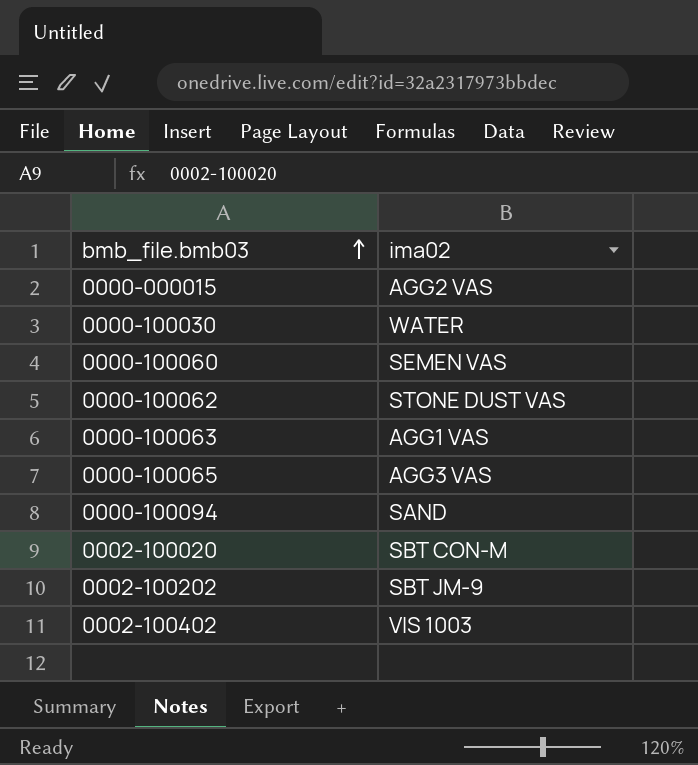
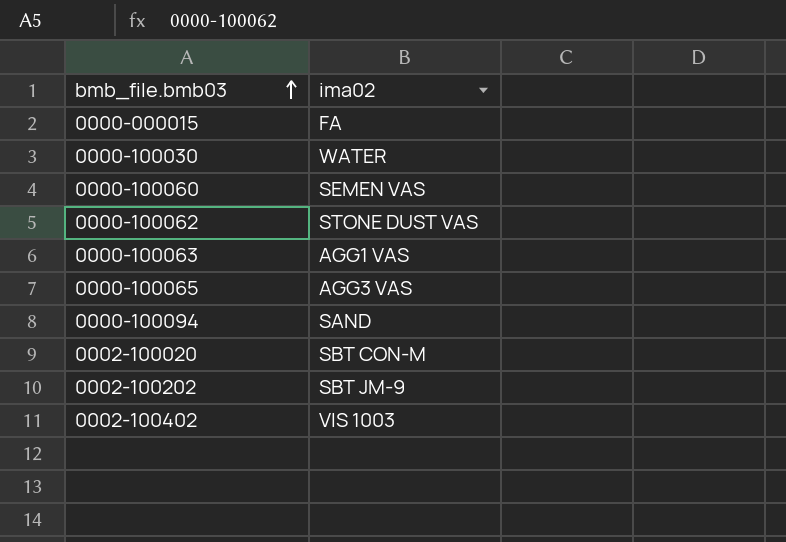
0000-000015 | ima02: AGG2 VAS -> FA

